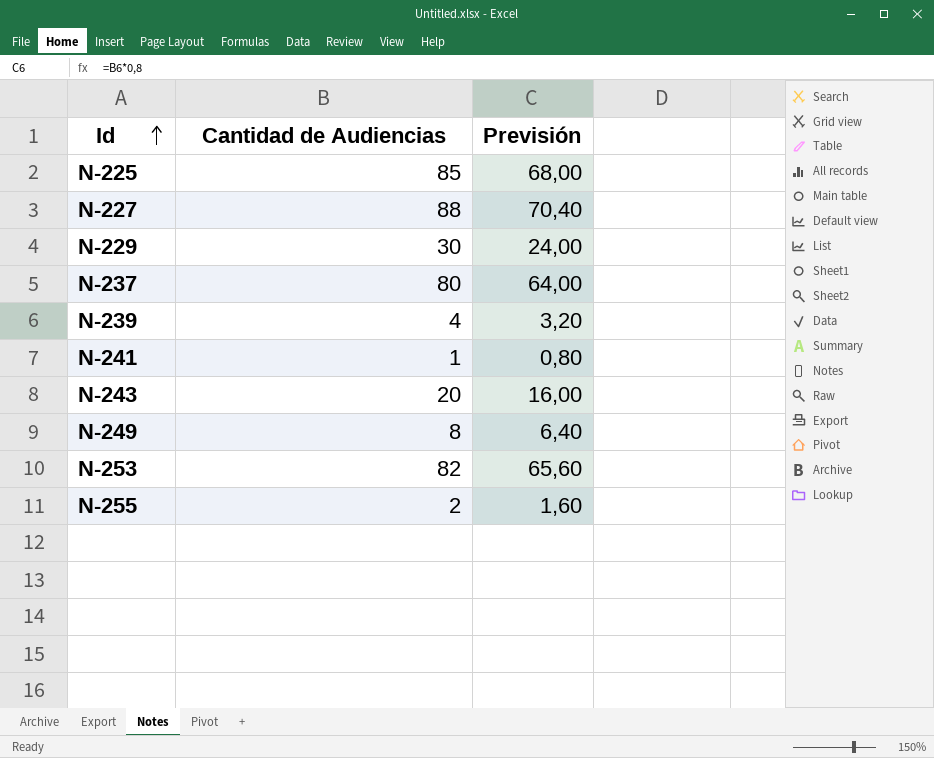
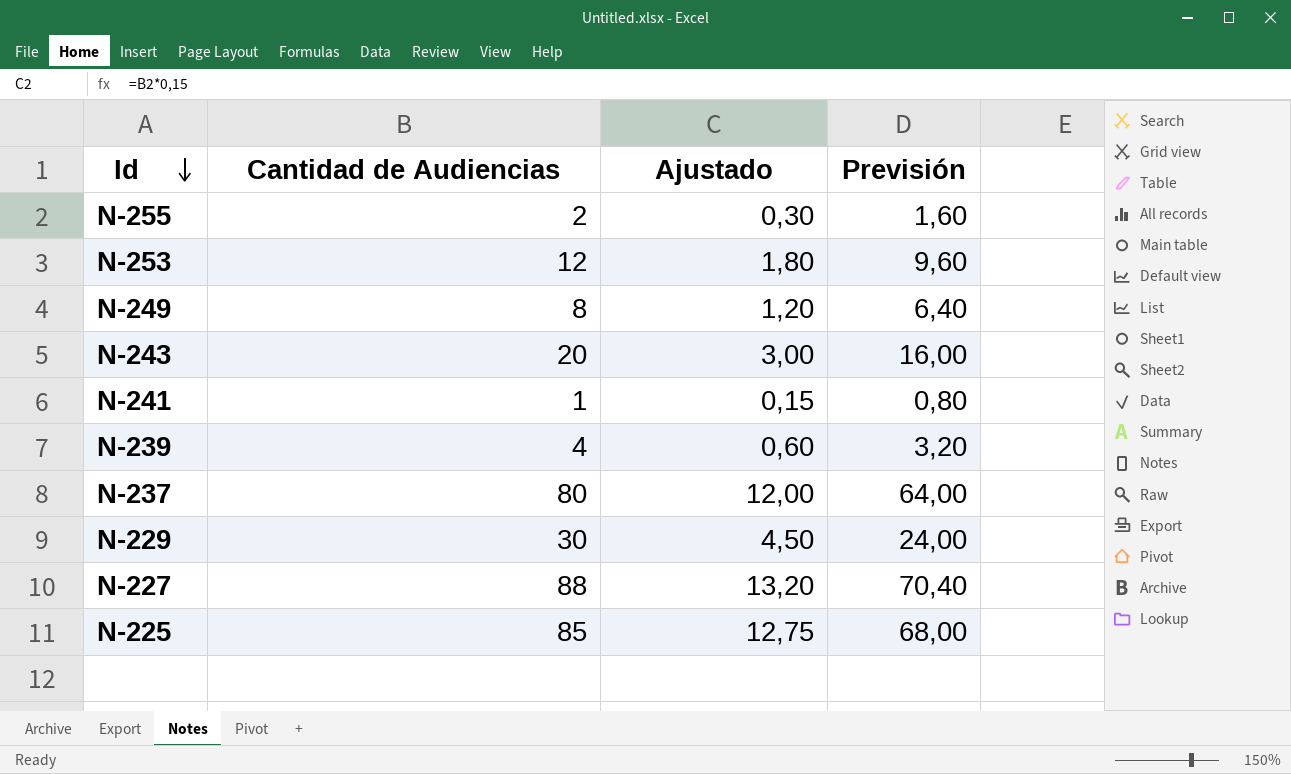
row order: Id ascending -> Id descending
column Ajustado | formula: none -> [Cantidad de Audiencias] * 0,15
N-253 | Cantidad de Audiencias: 82 -> 12
N-253 | Previsión: 65,60 -> 9,60

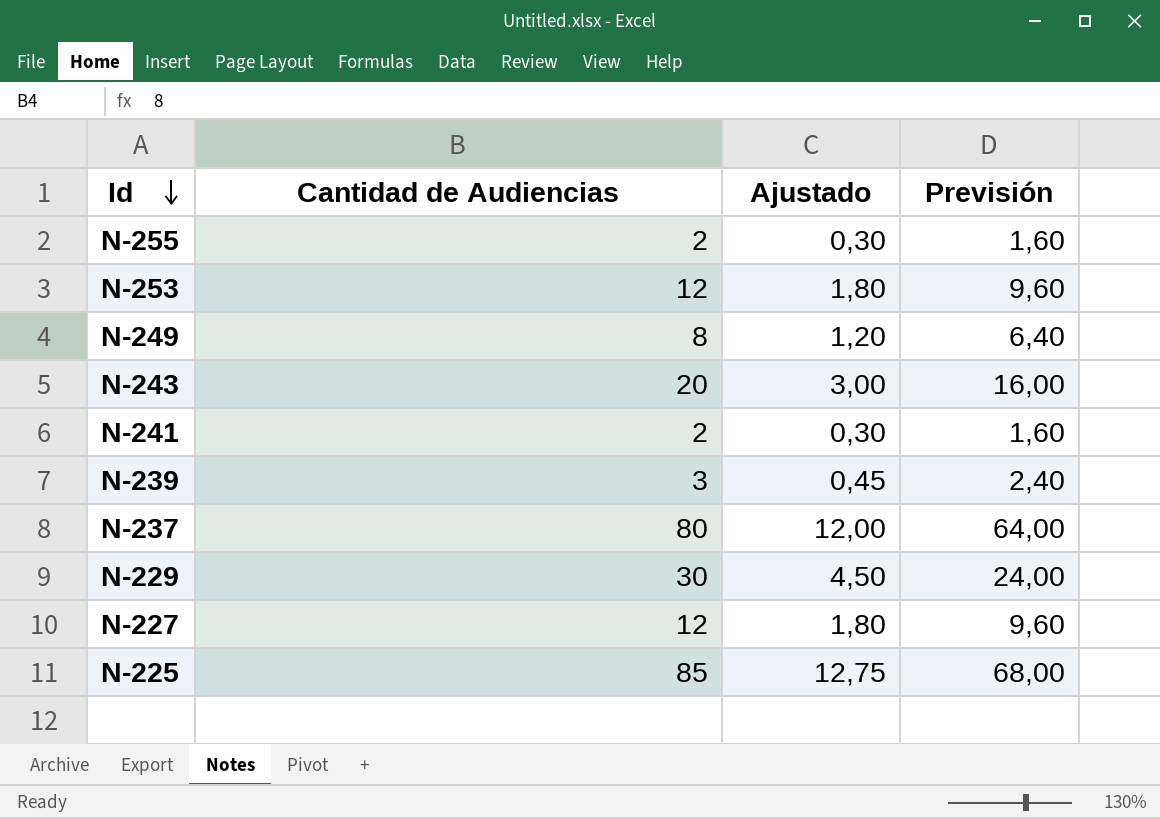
N-241 | Cantidad de Audiencias: 1 -> 2
N-241 | Ajustado: 0,15 -> 0,30
N-241 | Previsión: 0,80 -> 1,60
N-239 | Cantidad de Audiencias: 4 -> 3
N-239 | Ajustado: 0,60 -> 0,45
N-239 | Previsión: 3,20 -> 2,40
N-227 | Cantidad de Audiencias: 88 -> 12
N-227 | Ajustado: 13,20 -> 1,80
N-227 | Previsión: 70,40 -> 9,60

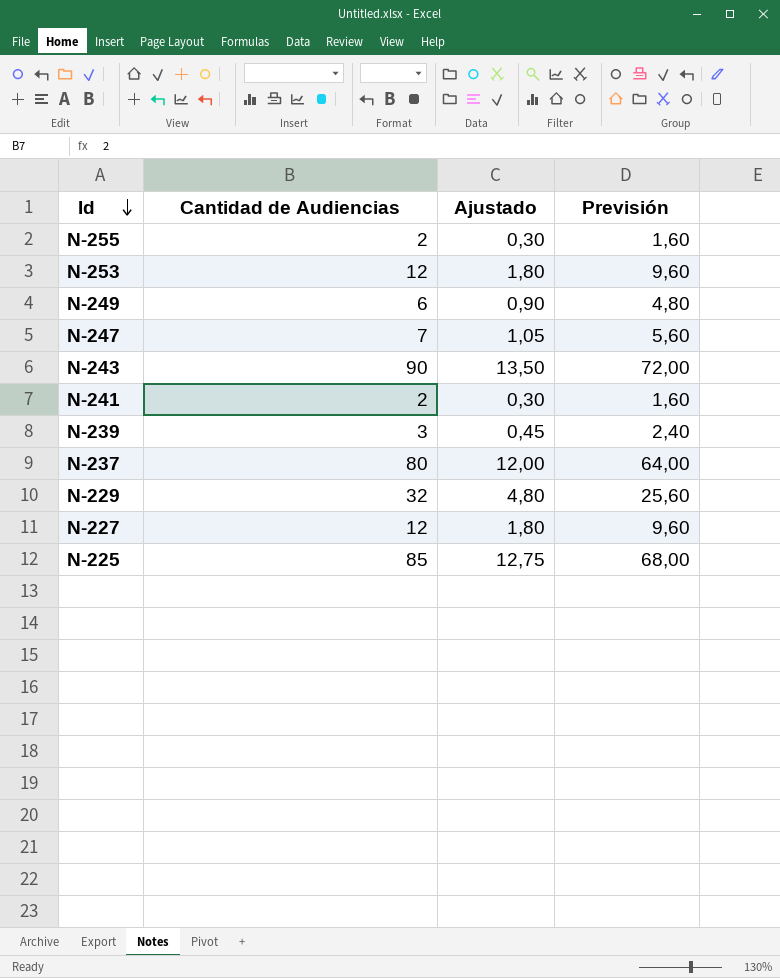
N-249 | Cantidad de Audiencias: 8 -> 6
N-249 | Ajustado: 1,20 -> 0,90
N-249 | Previsión: 6,40 -> 4,80
row N-247: none -> 7 | 1,05 | 5,60
N-243 | Cantidad de Audiencias: 20 -> 90
N-243 | Ajustado: 3,00 -> 13,50
N-243 | Previsión: 16,00 -> 72,00
N-229 | Cantidad de Audiencias: 30 -> 32
N-229 | Ajustado: 4,50 -> 4,80
N-229 | Previsión: 24,00 -> 25,60

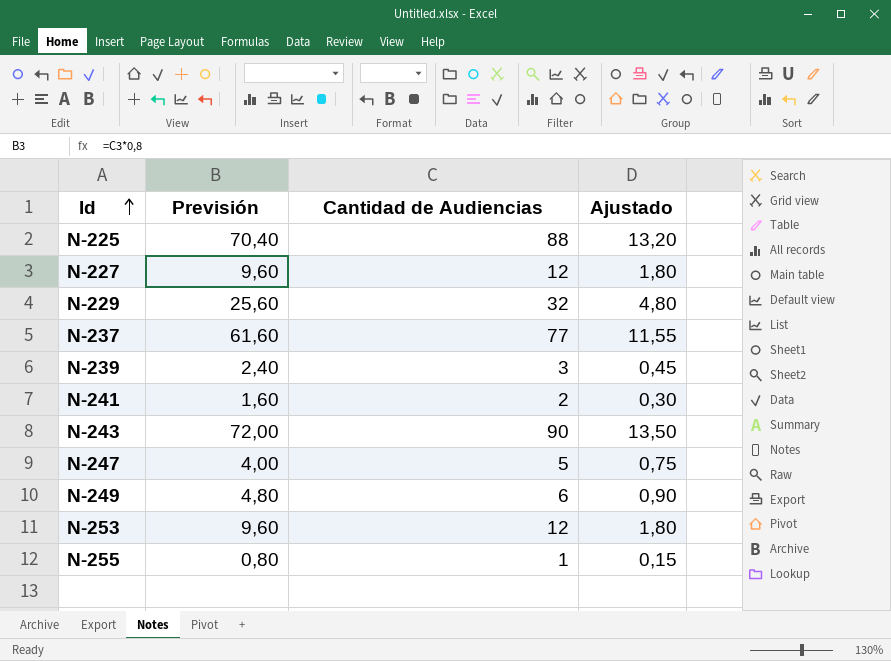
row order: Id descending -> Id ascending
column Previsión | position: 4 -> 2
N-225 | Previsión: 68,00 -> 70,40
N-225 | Cantidad de Audiencias: 85 -> 88
N-225 | Ajustado: 12,75 -> 13,20
N-237 | Previsión: 64,00 -> 61,60
N-237 | Cantidad de Audiencias: 80 -> 77
N-237 | Ajustado: 12,00 -> 11,55
N-247 | Previsión: 5,60 -> 4,00
N-247 | Cantidad de Audiencias: 7 -> 5
N-247 | Ajustado: 1,05 -> 0,75
N-255 | Previsión: 1,60 -> 0,80
N-255 | Cantidad de Audiencias: 2 -> 1
N-255 | Ajustado: 0,30 -> 0,15

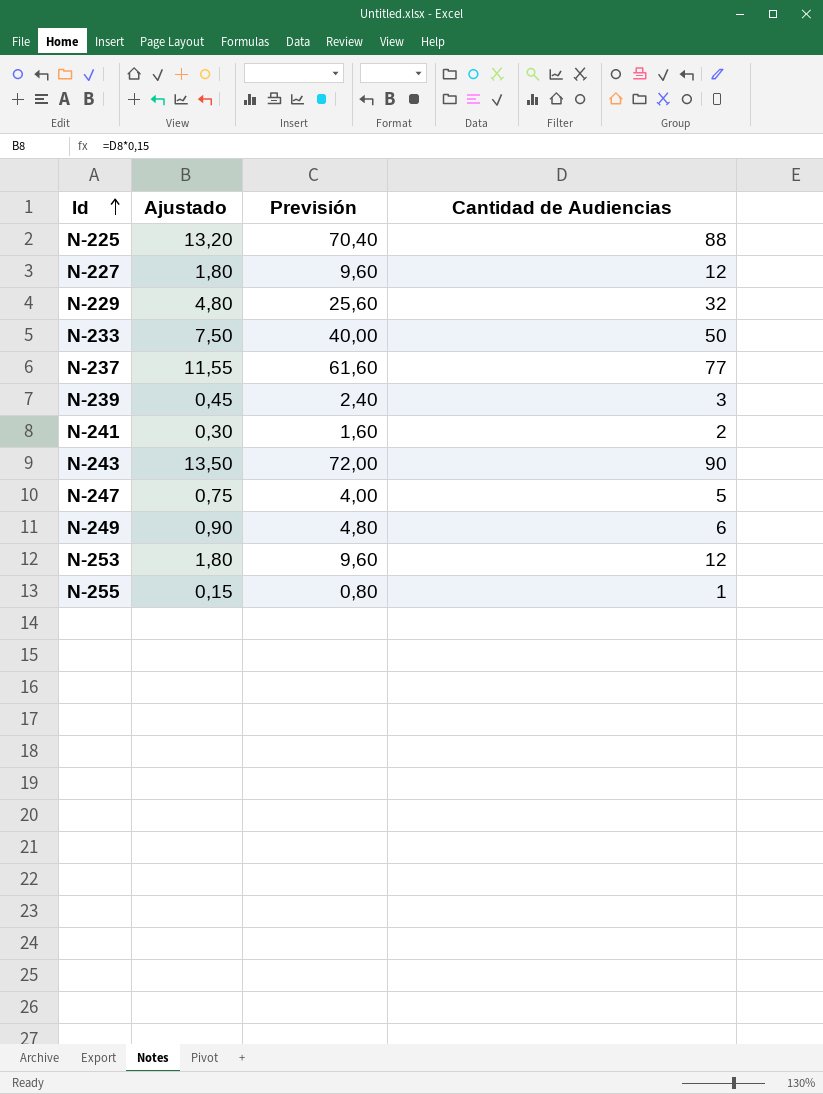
column Ajustado | position: 4 -> 2
row N-233: none -> 7,50 | 40,00 | 50

